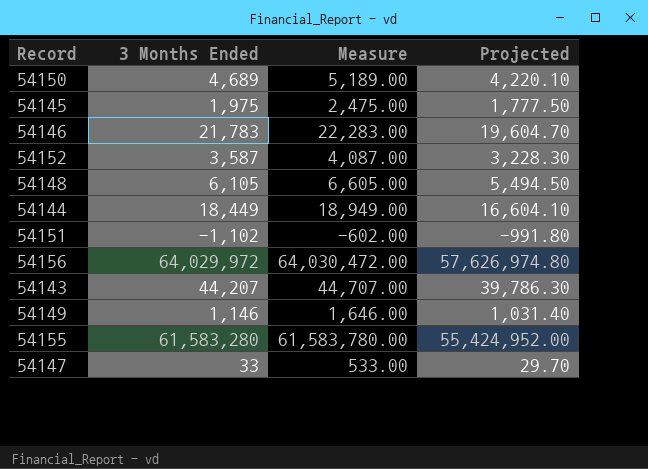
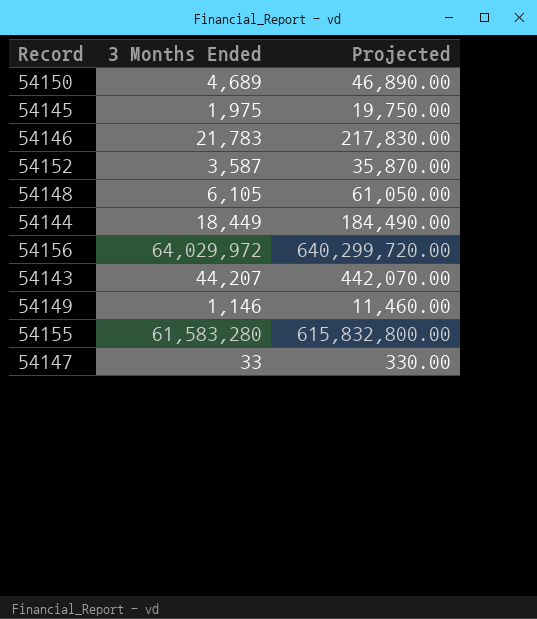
column Measure | formula: [3 Months Ended] + 500 -> none
column Projected | formula: [3 Months Ended] * 0.9 -> [3 Months Ended] * 10
row 54151: -1,102 | -602.00 | -991.80 -> none

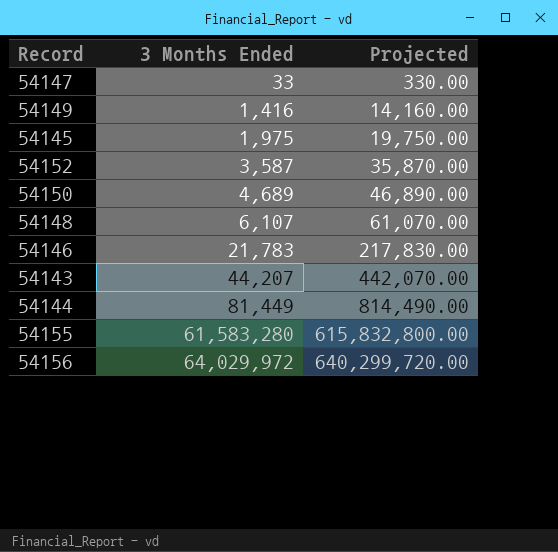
row order: none -> 3 Months Ended ascending
54149 | 3 Months Ended: 1,146 -> 1,416
54149 | Projected: 11,460.00 -> 14,160.00
54148 | 3 Months Ended: 6,105 -> 6,107
54148 | Projected: 61,050.00 -> 61,070.00
54144 | 3 Months Ended: 18,449 -> 81,449
54144 | Projected: 184,490.00 -> 814,490.00

